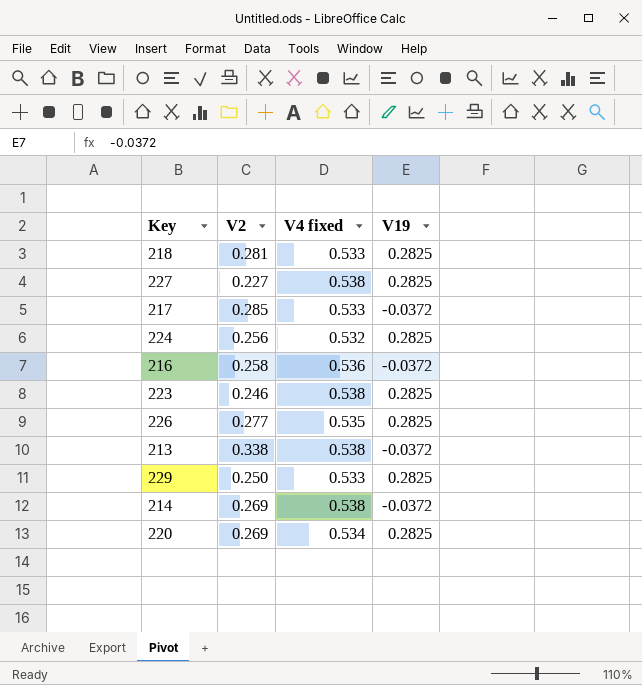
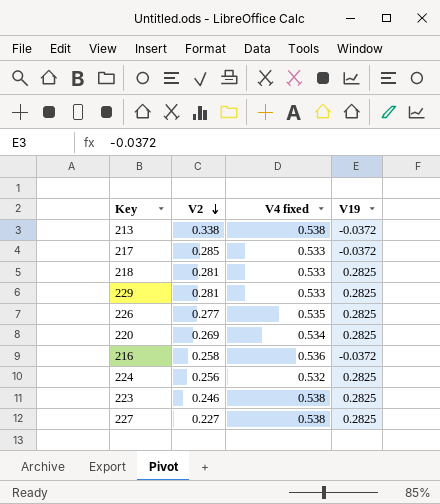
row order: none -> V2 descending
row 214: 0.269 | 0.538 | -0.0372 -> none
229 | V2: 0.250 -> 0.281

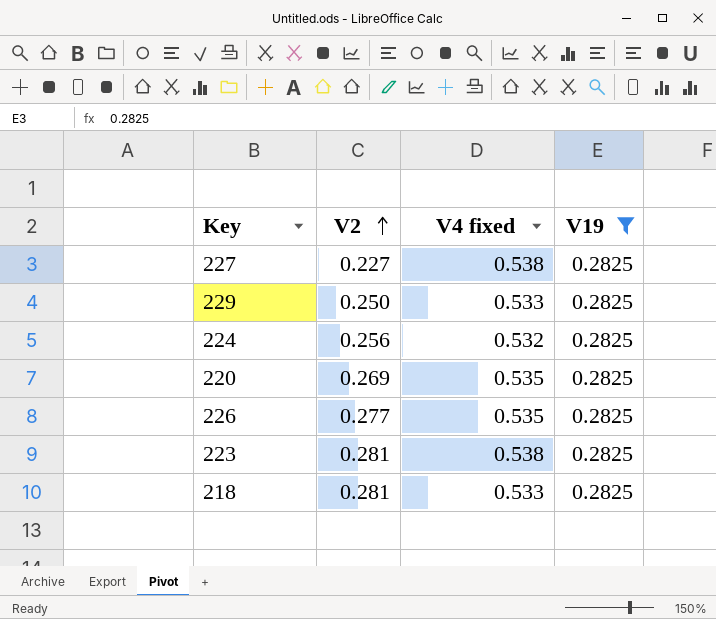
filter: none -> V19 = 0.2825
row order: V2 descending -> V2 ascending
229 | V2: 0.281 -> 0.250
220 | V4 fixed: 0.534 -> 0.535
223 | V2: 0.246 -> 0.281

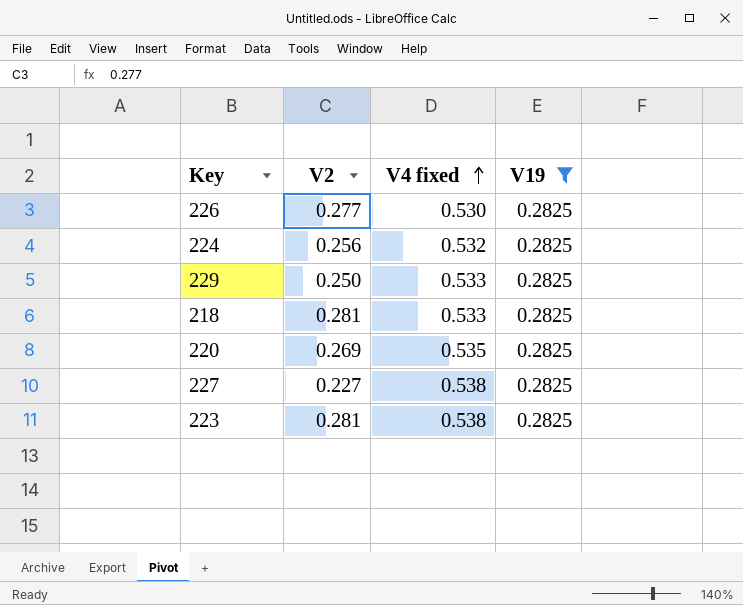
row order: V2 ascending -> V4 fixed ascending
226 | V4 fixed: 0.535 -> 0.530

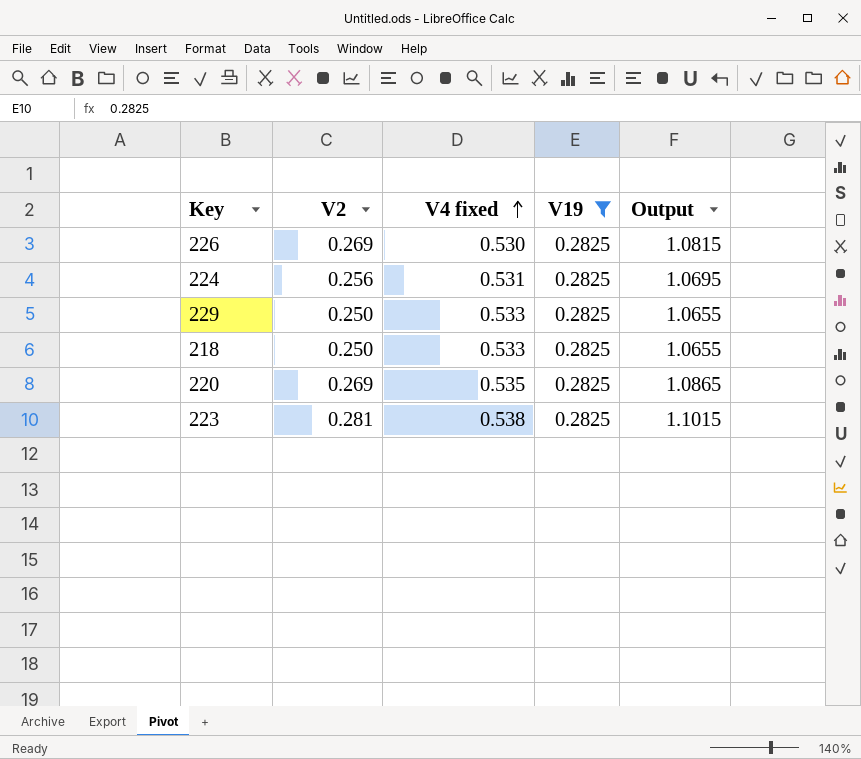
column Output | formula: none -> [V2] + [V4 fixed] + [V19]
row 227: 0.227 | 0.538 | 0.2825 -> none
226 | V2: 0.277 -> 0.269
224 | V4 fixed: 0.532 -> 0.531
218 | V2: 0.281 -> 0.250

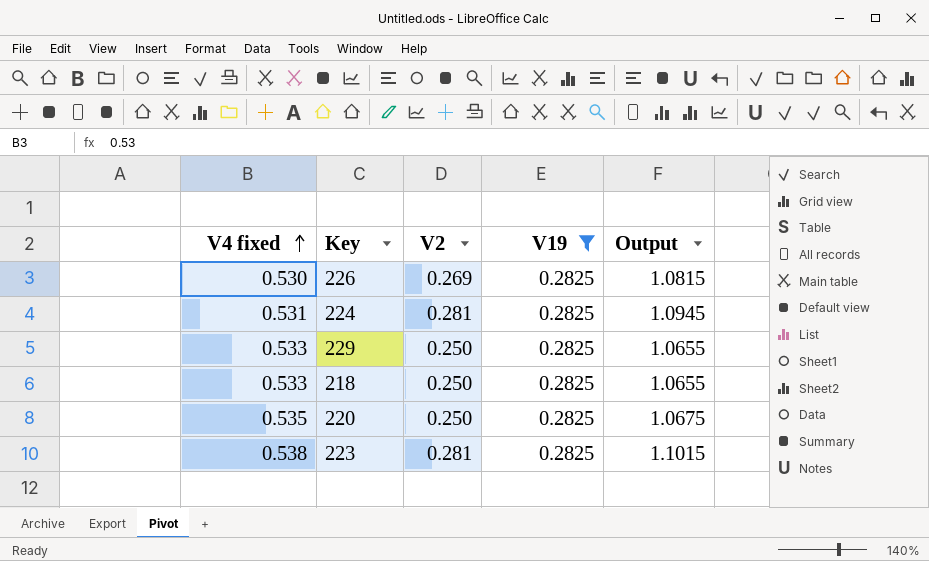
column V4 fixed | position: 3 -> 1
224 | V2: 0.256 -> 0.281
224 | Output: 1.0695 -> 1.0945
220 | V2: 0.269 -> 0.250
220 | Output: 1.0865 -> 1.0675

